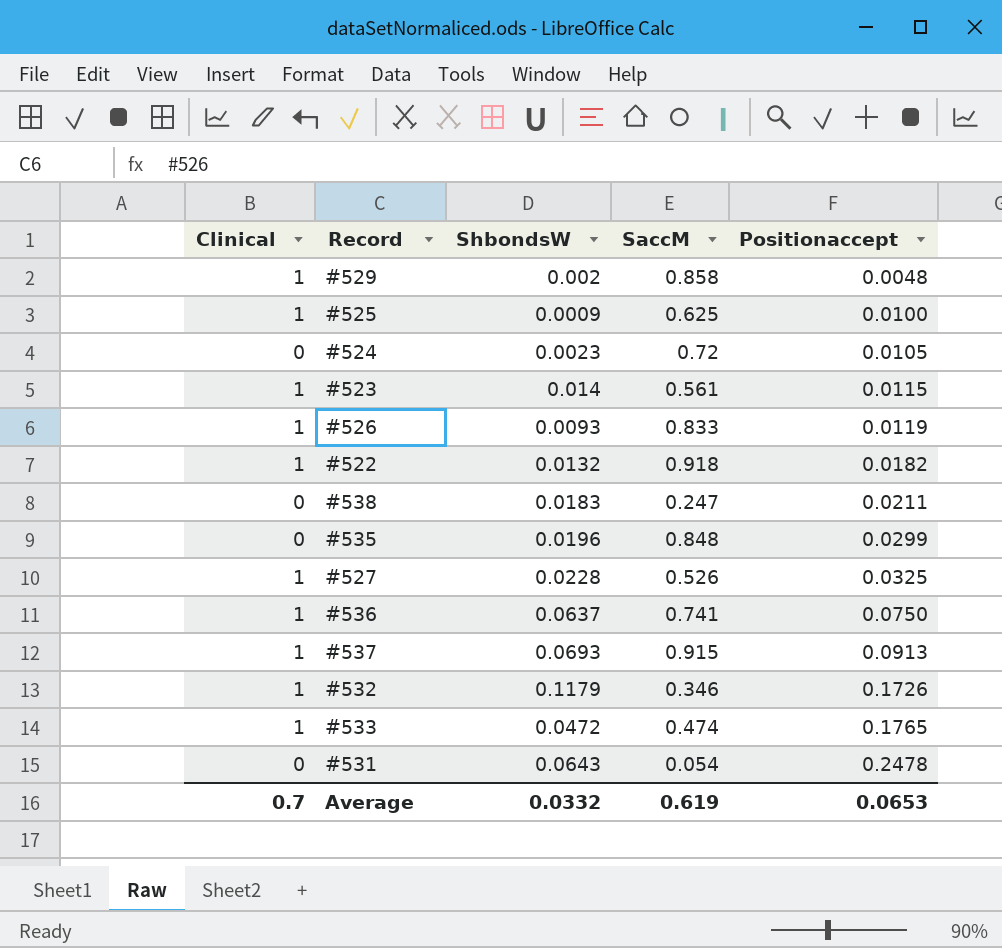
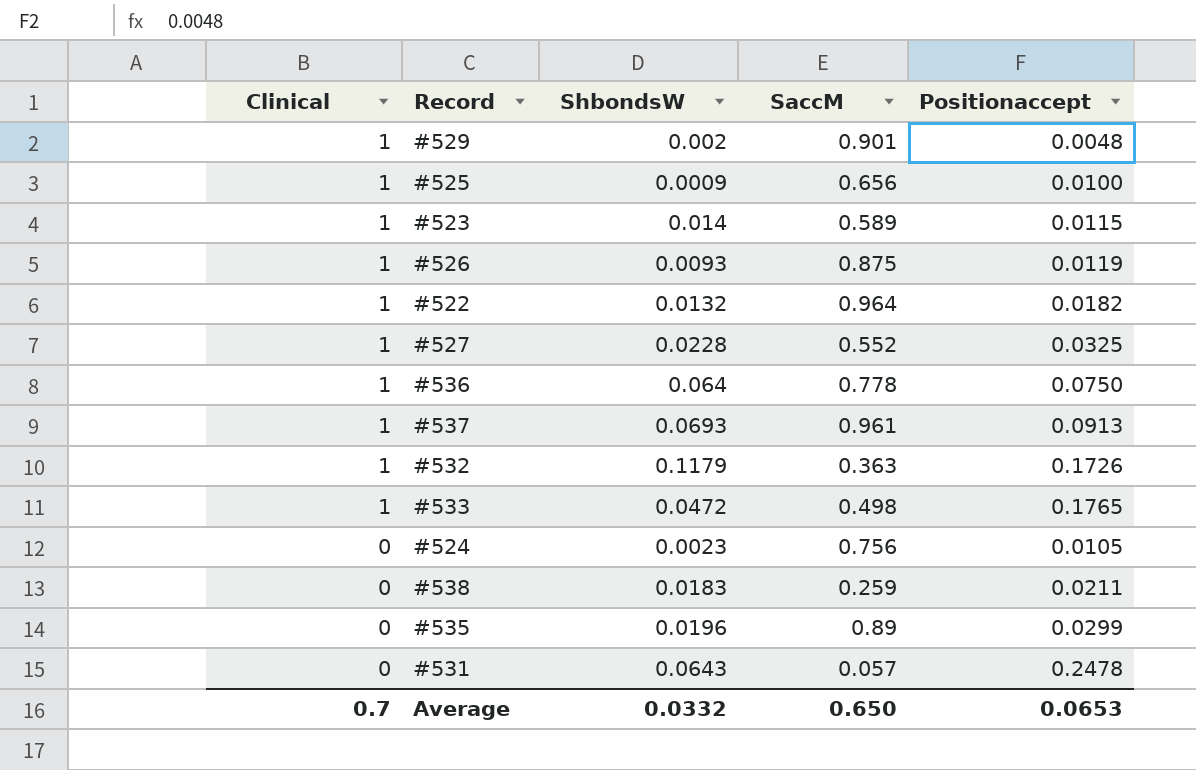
row order: Positionaccept ascending -> Clinical descending
#529 | SaccM: 0.858 -> 0.901
#525 | SaccM: 0.625 -> 0.656
#523 | SaccM: 0.561 -> 0.589
#526 | SaccM: 0.833 -> 0.875
#522 | SaccM: 0.918 -> 0.964
#527 | SaccM: 0.526 -> 0.552
#536 | ShbondsW: 0.0637 -> 0.064
#536 | SaccM: 0.741 -> 0.778
#537 | SaccM: 0.915 -> 0.961
#532 | SaccM: 0.346 -> 0.363
#533 | SaccM: 0.474 -> 0.498
#524 | SaccM: 0.72 -> 0.756
#538 | SaccM: 0.247 -> 0.259
#535 | SaccM: 0.848 -> 0.89
#531 | SaccM: 0.054 -> 0.057
Average | SaccM: 0.619 -> 0.650

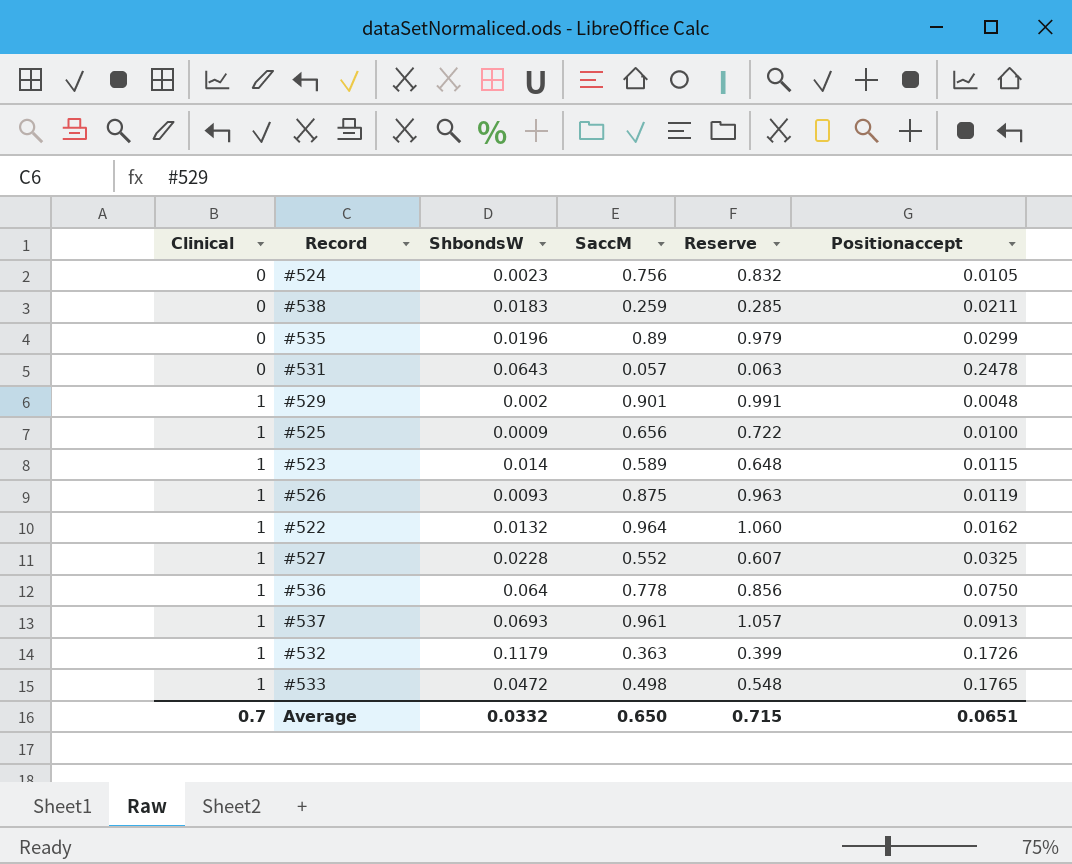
row order: Clinical descending -> Clinical ascending
column Reserve | formula: none -> [SaccM] * 1.1
#522 | Positionaccept: 0.0182 -> 0.0162
Average | Positionaccept: 0.0653 -> 0.0651

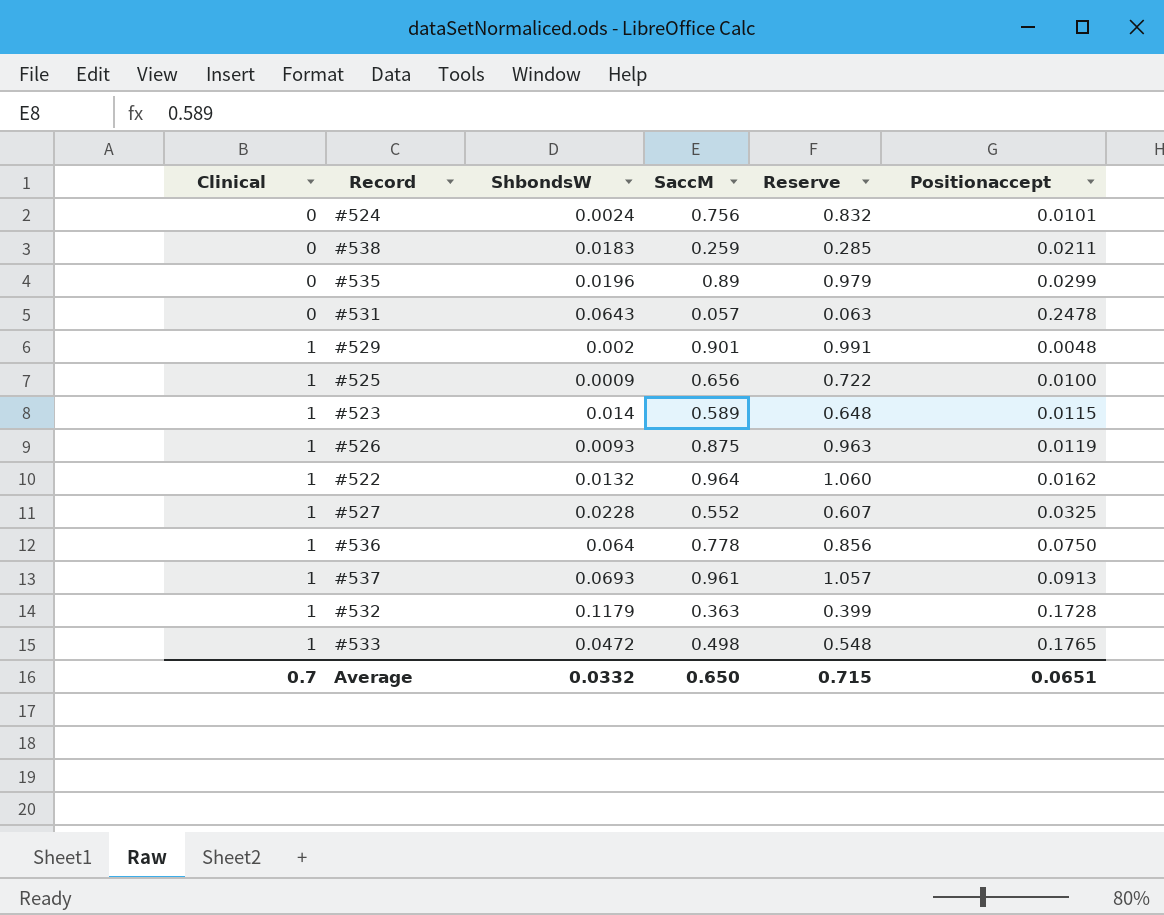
#524 | ShbondsW: 0.0023 -> 0.0024
#524 | Positionaccept: 0.0105 -> 0.0101
#532 | Positionaccept: 0.1726 -> 0.1728

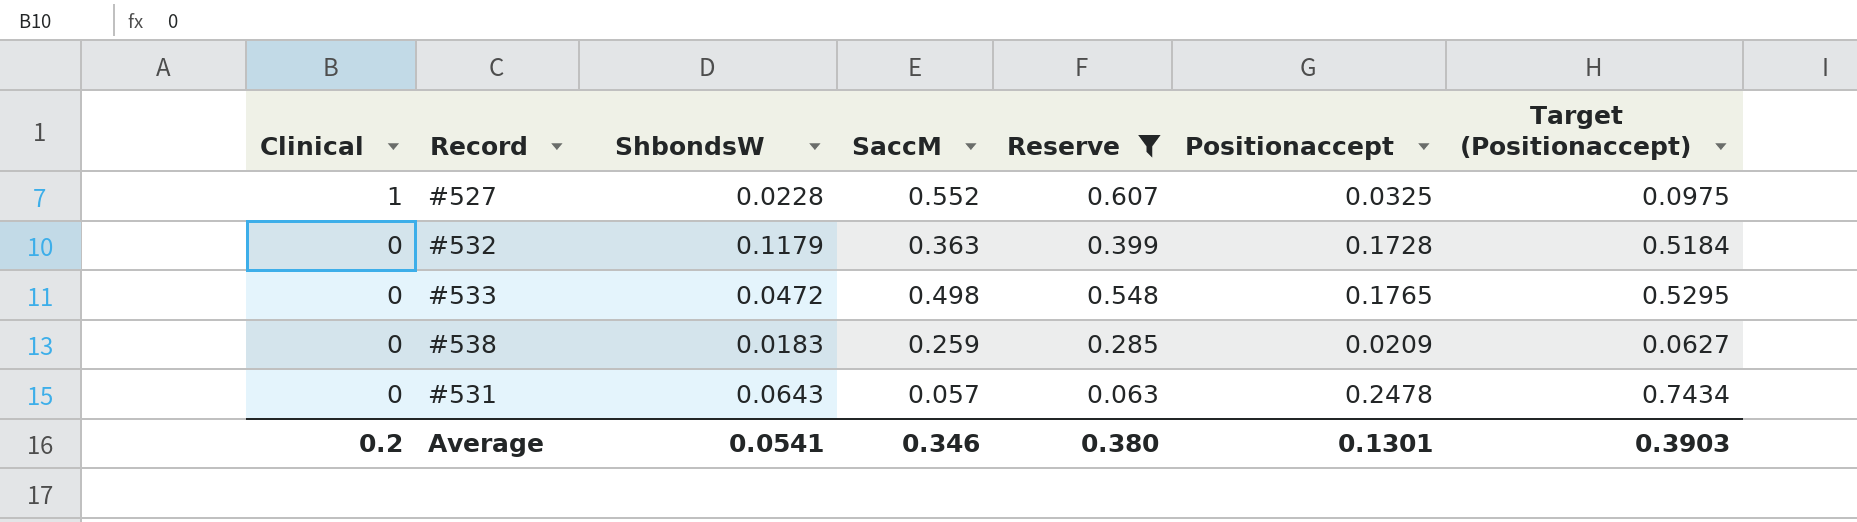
filter: none -> Reserve <= 0.607
row order: Clinical ascending -> Clinical descending
column Target (Positionaccept) | formula: none -> [Positionaccept] * 3
#532 | Clinical: 1 -> 0
#533 | Clinical: 1 -> 0
#538 | Positionaccept: 0.0211 -> 0.0209
Average | Clinical: 0.7 -> 0.2
Average | ShbondsW: 0.0332 -> 0.0541
Average | SaccM: 0.650 -> 0.346
Average | Reserve: 0.715 -> 0.380
Average | Positionaccept: 0.0651 -> 0.1301

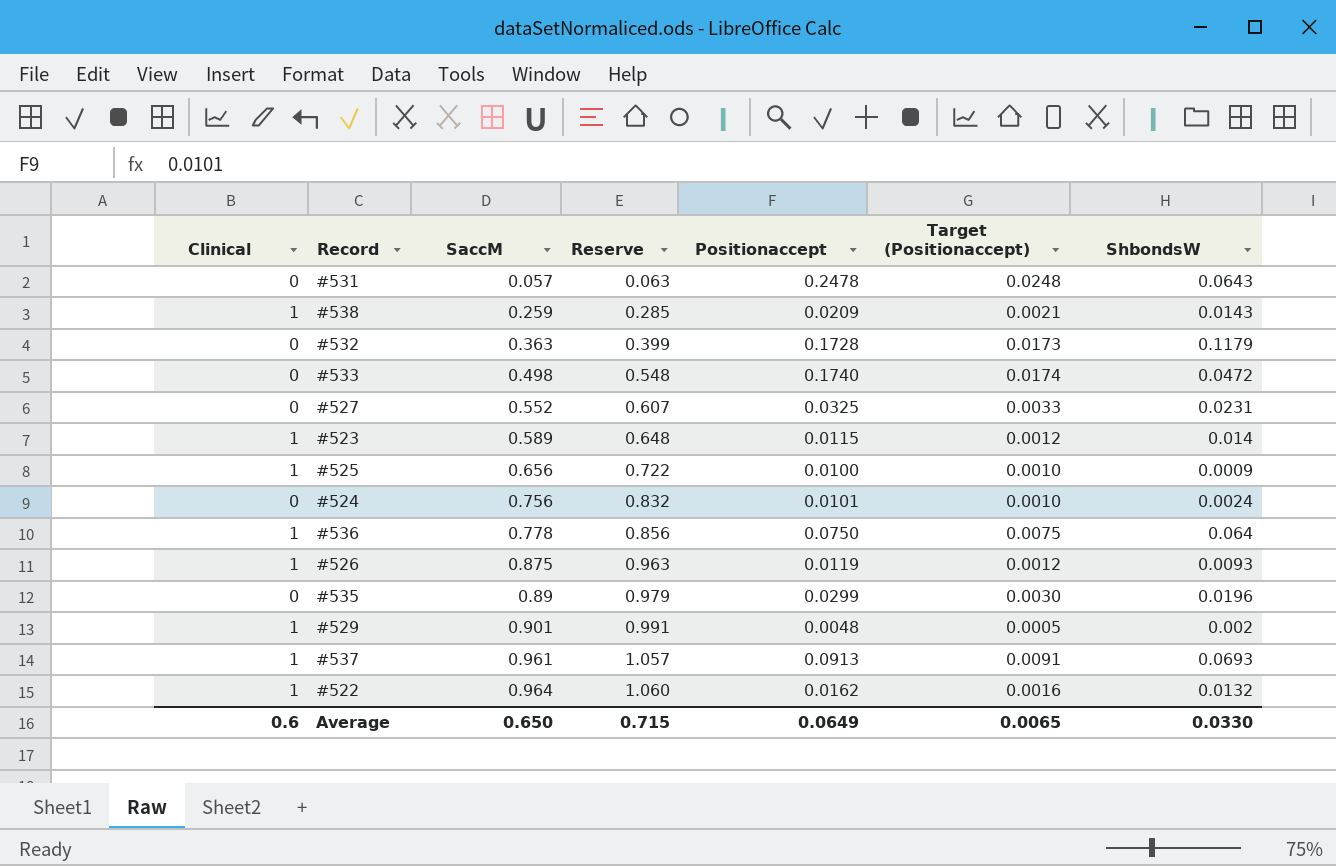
filter: Reserve <= 0.607 -> none
row order: Clinical descending -> SaccM ascending
column Target (Positionaccept) | formula: [Positionaccept] * 3 -> [Positionaccept] * 0.1
column ShbondsW | position: 3 -> 7
#538 | Clinical: 0 -> 1
#538 | ShbondsW: 0.0183 -> 0.0143
#533 | Positionaccept: 0.1765 -> 0.1740
#527 | Clinical: 1 -> 0
#527 | ShbondsW: 0.0228 -> 0.0231
Average | Clinical: 0.2 -> 0.6
Average | SaccM: 0.346 -> 0.650
Average | Reserve: 0.380 -> 0.715
Average | Positionaccept: 0.1301 -> 0.0649
Average | Target (Positionaccept): 0.3903 -> 0.0065
Average | ShbondsW: 0.0541 -> 0.0330

